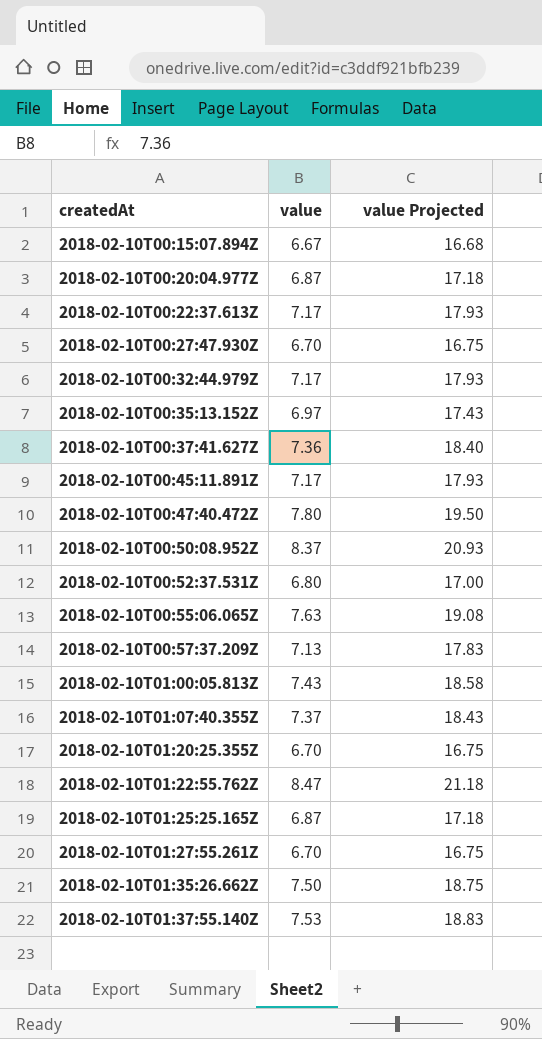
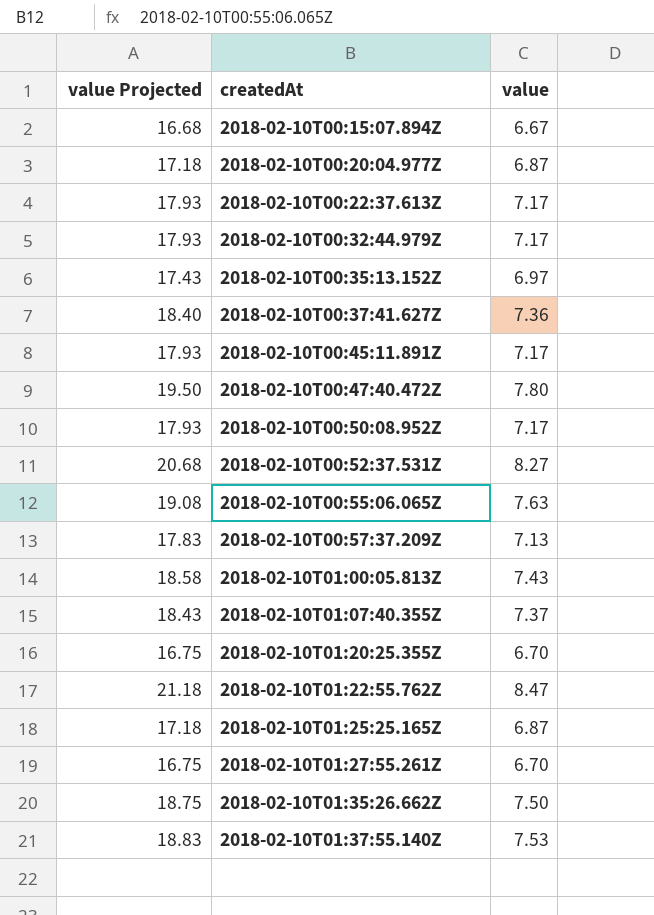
column value Projected | position: 3 -> 1
row 2018-02-10T00:27:47.930Z: 6.70 | 16.75 -> none
2018-02-10T00:50:08.952Z | value Projected: 20.93 -> 17.93
2018-02-10T00:50:08.952Z | value: 8.37 -> 7.17
2018-02-10T00:52:37.531Z | value Projected: 17.00 -> 20.68
2018-02-10T00:52:37.531Z | value: 6.80 -> 8.27

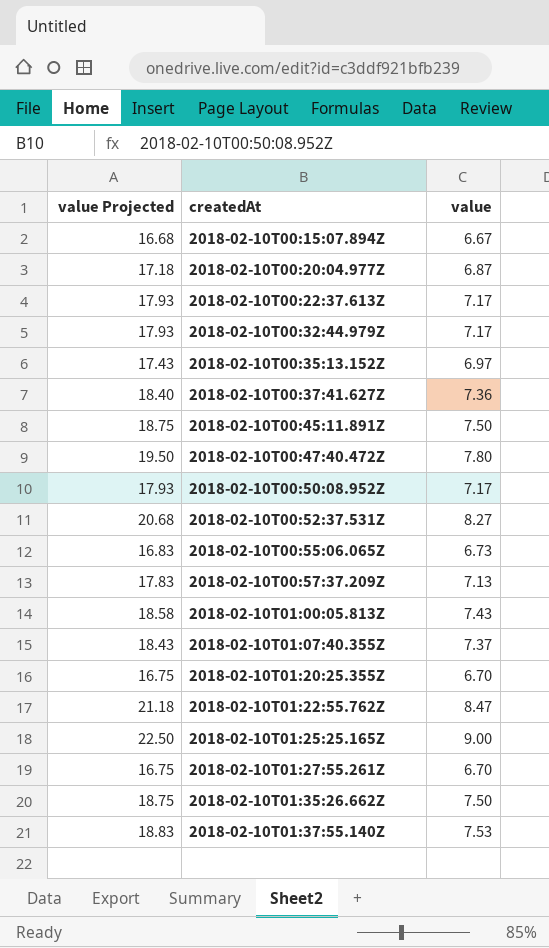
2018-02-10T00:45:11.891Z | value Projected: 17.93 -> 18.75
2018-02-10T00:45:11.891Z | value: 7.17 -> 7.50
2018-02-10T00:55:06.065Z | value Projected: 19.08 -> 16.83
2018-02-10T00:55:06.065Z | value: 7.63 -> 6.73
2018-02-10T01:25:25.165Z | value Projected: 17.18 -> 22.50
2018-02-10T01:25:25.165Z | value: 6.87 -> 9.00

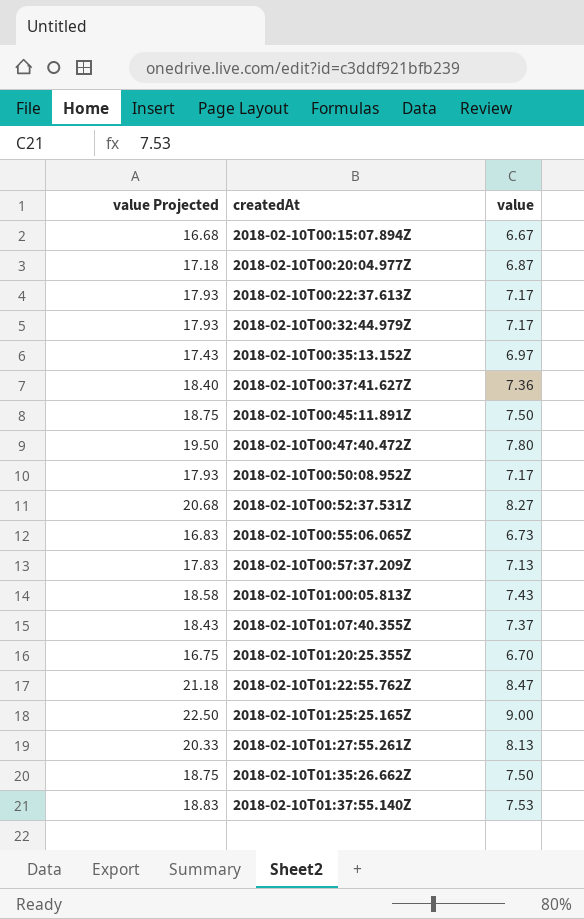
2018-02-10T01:27:55.261Z | value Projected: 16.75 -> 20.33
2018-02-10T01:27:55.261Z | value: 6.70 -> 8.13

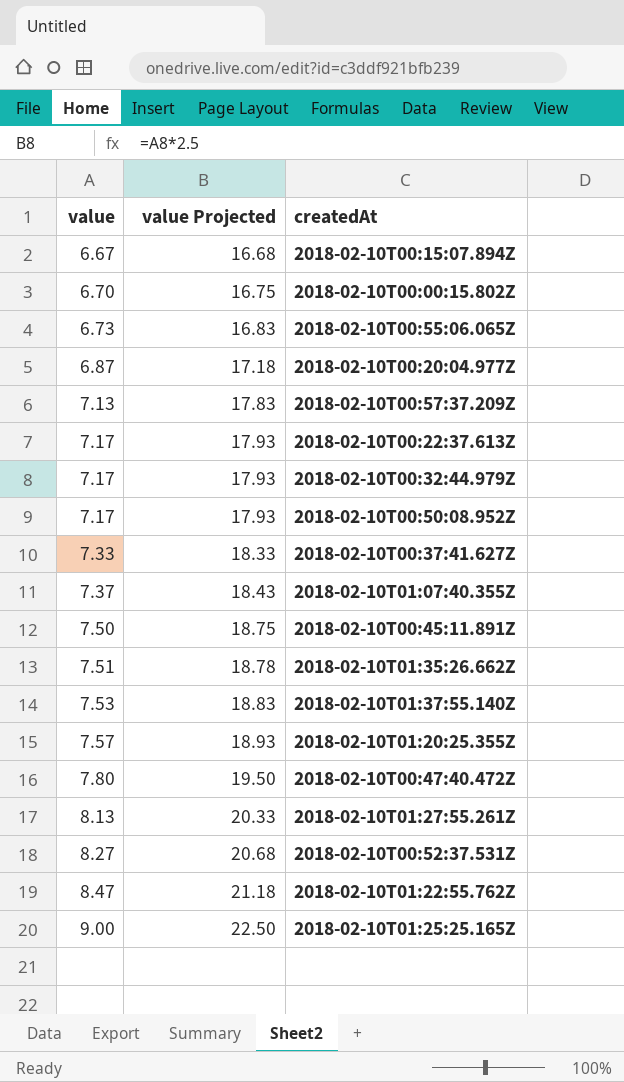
row order: createdAt ascending -> value ascending
column value | position: 3 -> 1
row 2018-02-10T00:35:13.152Z: 17.43 | 6.97 -> none
row 2018-02-10T01:00:05.813Z: 18.58 | 7.43 -> none
row 2018-02-10T00:00:15.802Z: none -> 6.70 | 16.75
2018-02-10T00:37:41.627Z | value: 7.36 -> 7.33
2018-02-10T00:37:41.627Z | value Projected: 18.40 -> 18.33
2018-02-10T01:35:26.662Z | value: 7.50 -> 7.51
2018-02-10T01:35:26.662Z | value Projected: 18.75 -> 18.78
2018-02-10T01:20:25.355Z | value: 6.70 -> 7.57
2018-02-10T01:20:25.355Z | value Projected: 16.75 -> 18.93

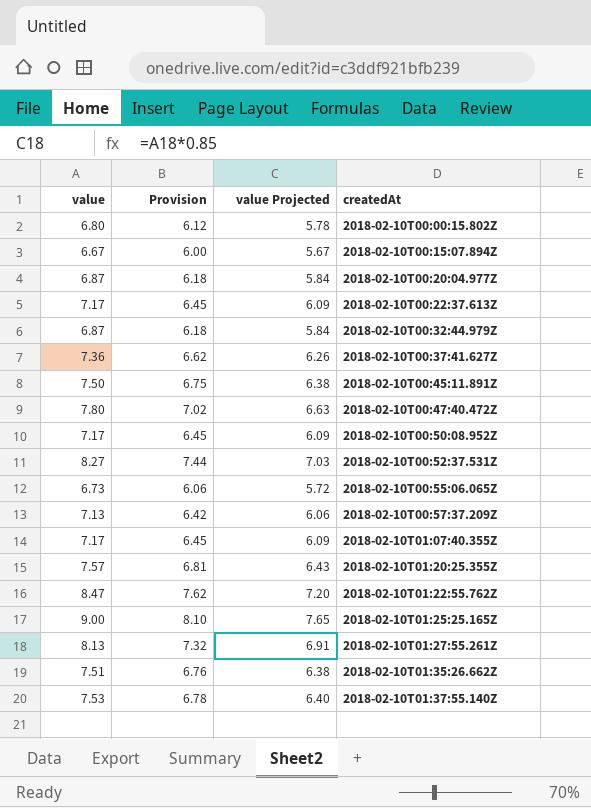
row order: value ascending -> createdAt ascending
column Provision | formula: none -> [value] * 0.9
column value Projected | formula: [value] * 2.5 -> [value] * 0.85
2018-02-10T00:00:15.802Z | value: 6.70 -> 6.80
2018-02-10T00:32:44.979Z | value: 7.17 -> 6.87
2018-02-10T00:37:41.627Z | value: 7.33 -> 7.36
2018-02-10T01:07:40.355Z | value: 7.37 -> 7.17

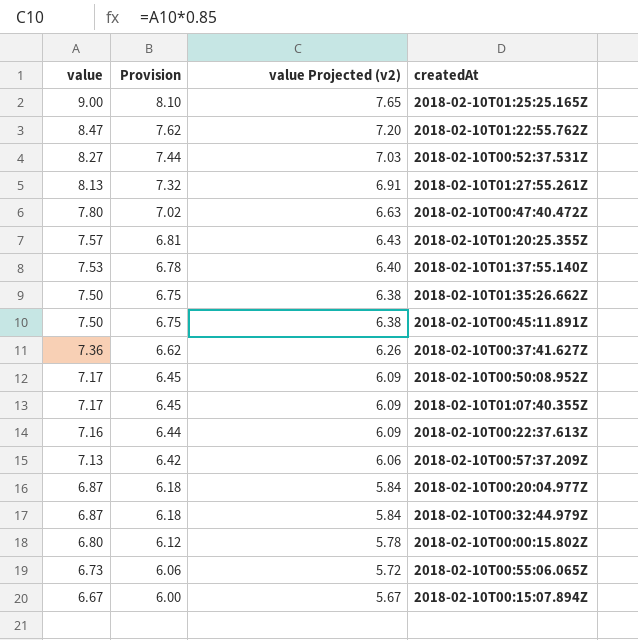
row order: createdAt ascending -> value descending
column name: value Projected -> value Projected (v2)
2018-02-10T01:35:26.662Z | value: 7.51 -> 7.50
2018-02-10T01:35:26.662Z | Provision: 6.76 -> 6.75
2018-02-10T00:22:37.613Z | value: 7.17 -> 7.16
2018-02-10T00:22:37.613Z | Provision: 6.45 -> 6.44

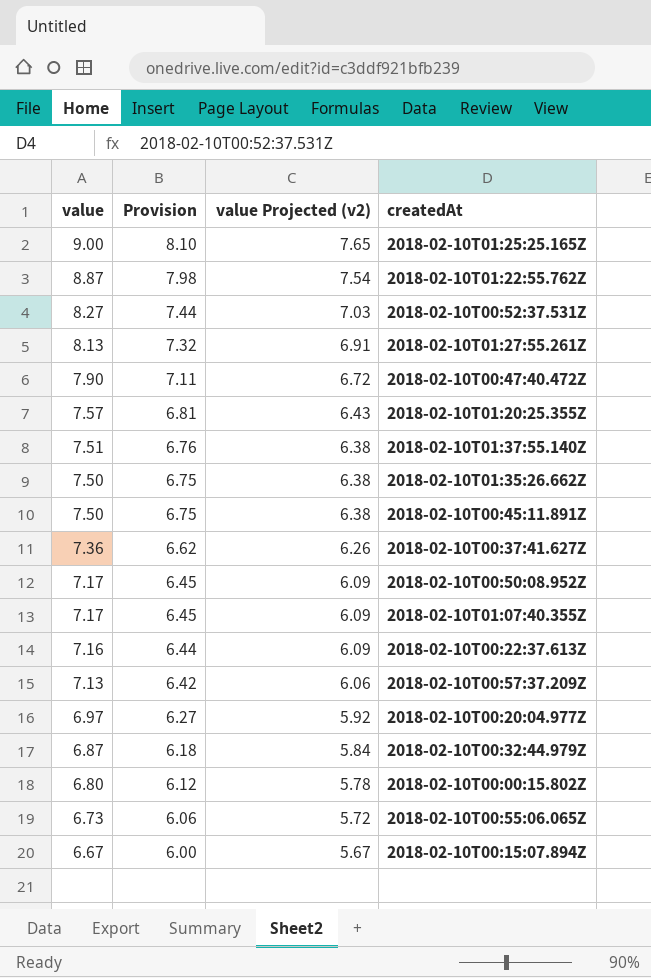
2018-02-10T01:22:55.762Z | value: 8.47 -> 8.87
2018-02-10T01:22:55.762Z | Provision: 7.62 -> 7.98
2018-02-10T01:22:55.762Z | value Projected (v2): 7.20 -> 7.54
2018-02-10T00:47:40.472Z | value: 7.80 -> 7.90
2018-02-10T00:47:40.472Z | Provision: 7.02 -> 7.11
2018-02-10T00:47:40.472Z | value Projected (v2): 6.63 -> 6.72
2018-02-10T01:37:55.140Z | value: 7.53 -> 7.51
2018-02-10T01:37:55.140Z | Provision: 6.78 -> 6.76
2018-02-10T01:37:55.140Z | value Projected (v2): 6.40 -> 6.38
2018-02-10T00:20:04.977Z | value: 6.87 -> 6.97
2018-02-10T00:20:04.977Z | Provision: 6.18 -> 6.27
2018-02-10T00:20:04.977Z | value Projected (v2): 5.84 -> 5.92

